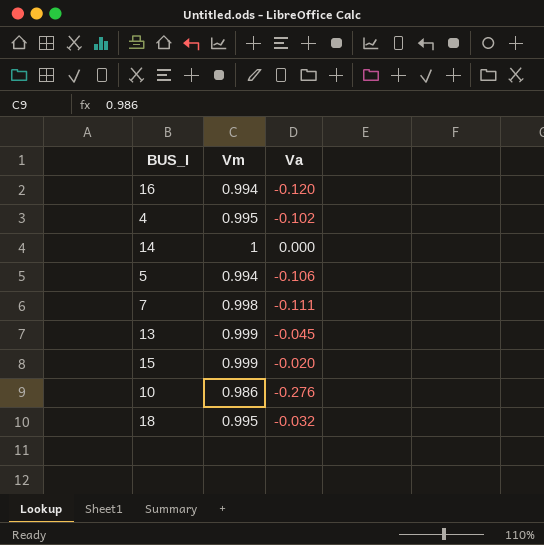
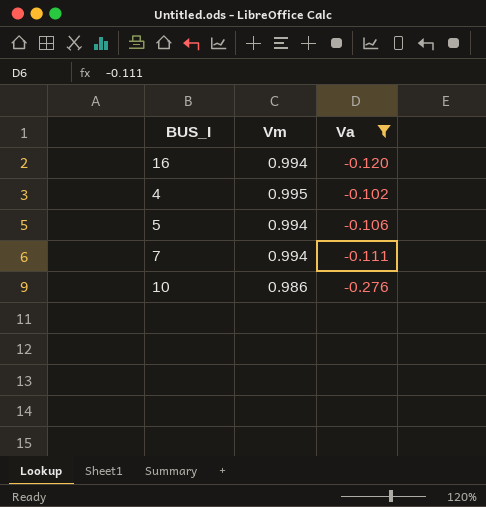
filter: none -> Va <= -0.102
7 | Vm: 0.998 -> 0.994

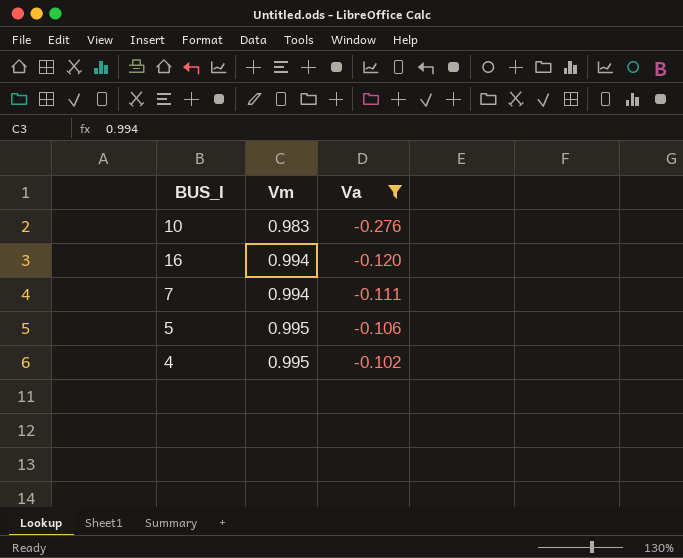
row order: none -> Vm ascending
10 | Vm: 0.986 -> 0.983
5 | Vm: 0.994 -> 0.995

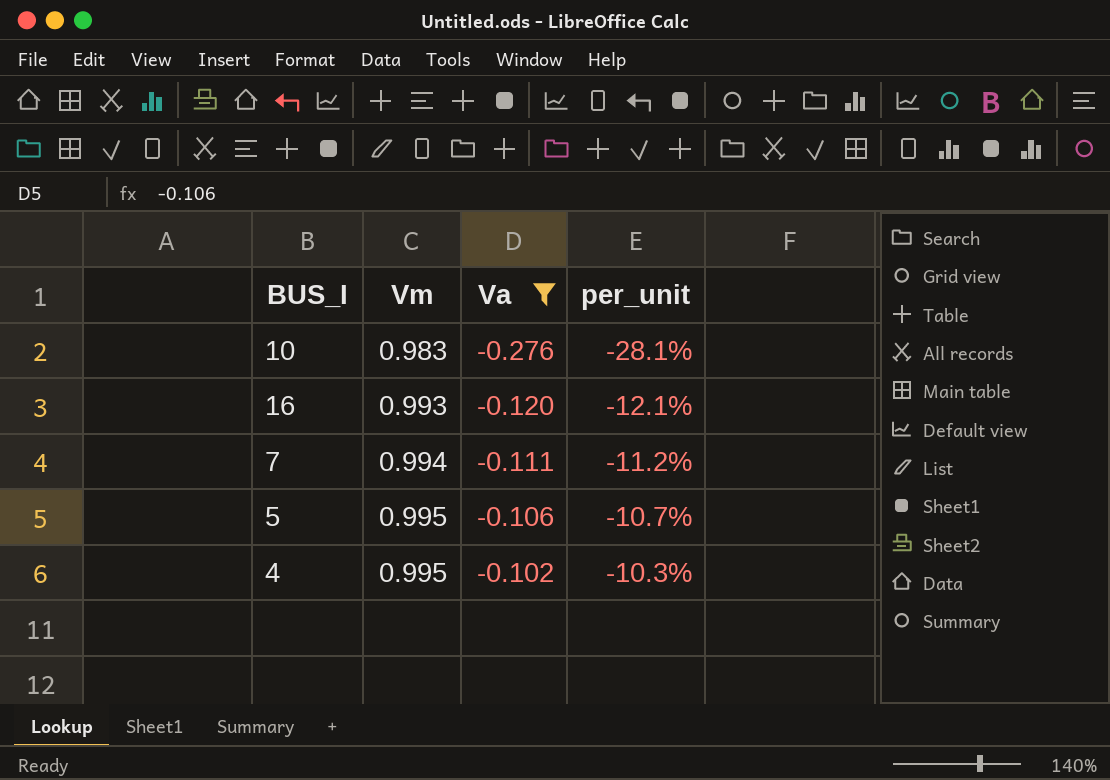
column per_unit | formula: none -> [Va] / [Vm]
16 | Vm: 0.994 -> 0.993

